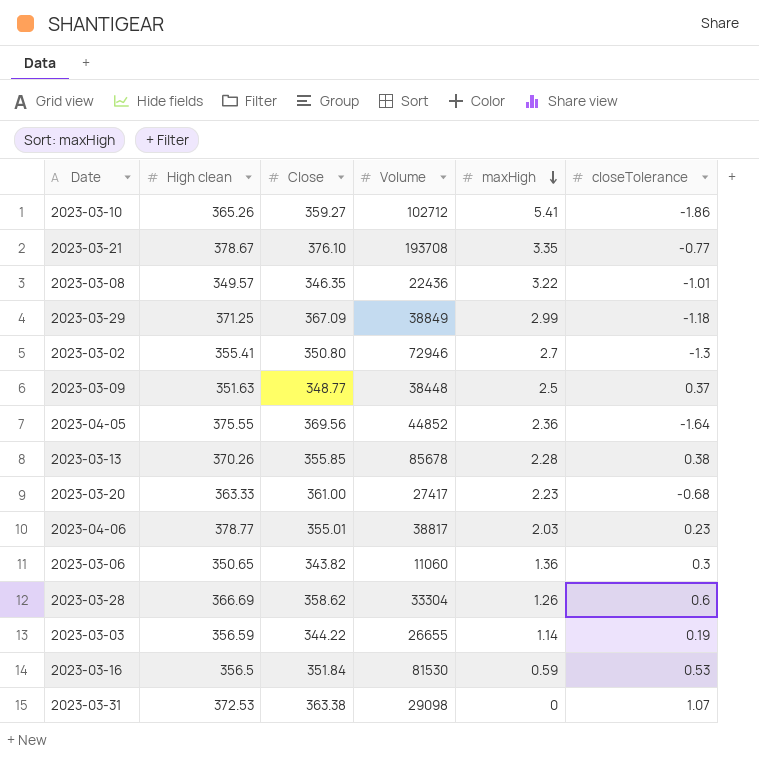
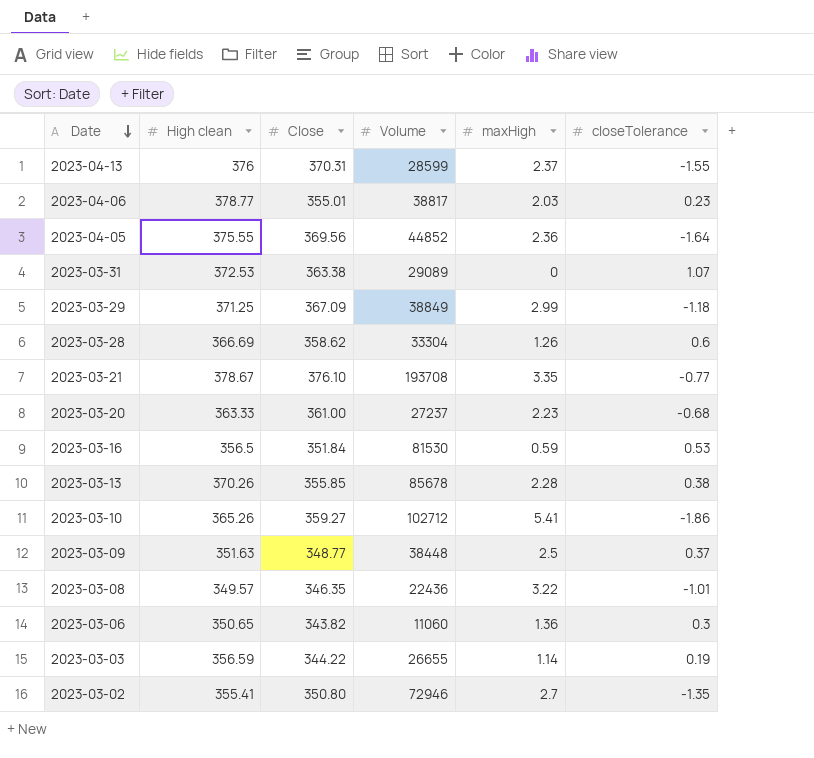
row order: maxHigh descending -> Date descending
row 2023-04-13: none -> 376 | 370.31 | 28599 | 2.37 | -1.55
2023-03-31 | Volume: 29098 -> 29089
2023-03-20 | Volume: 27417 -> 27237
2023-03-02 | closeTolerance: -1.3 -> -1.35

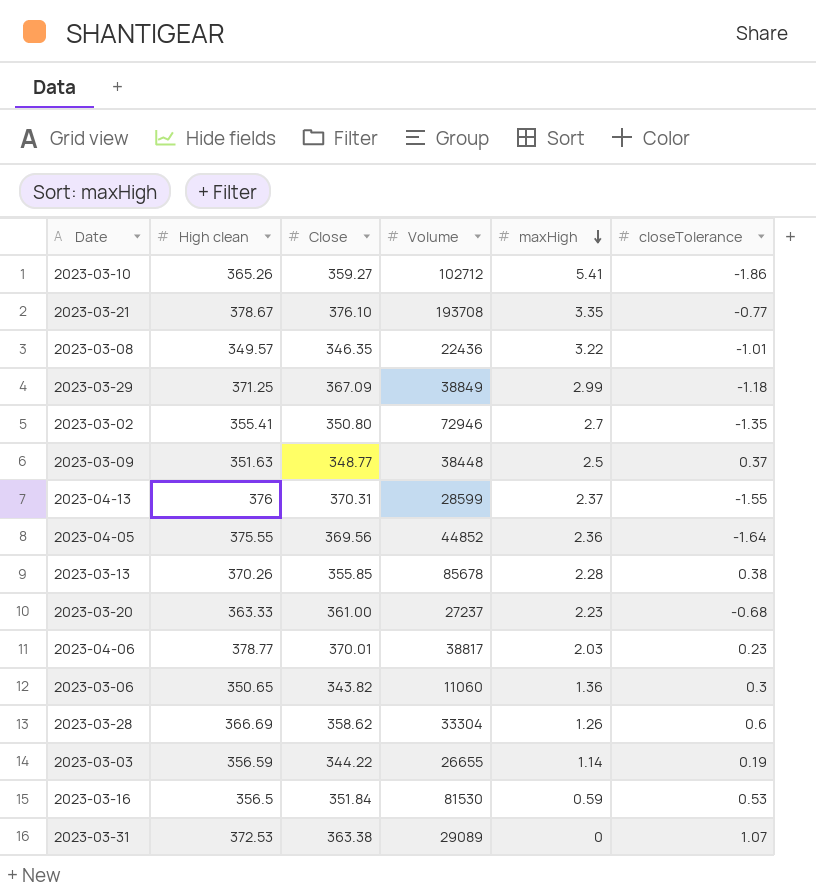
row order: Date descending -> maxHigh descending
2023-04-06 | Close: 355.01 -> 370.01

